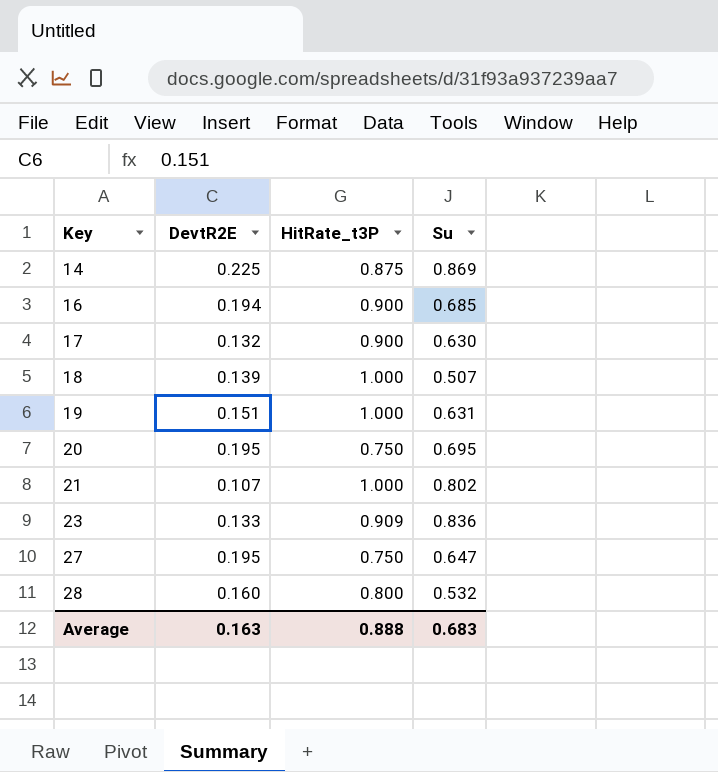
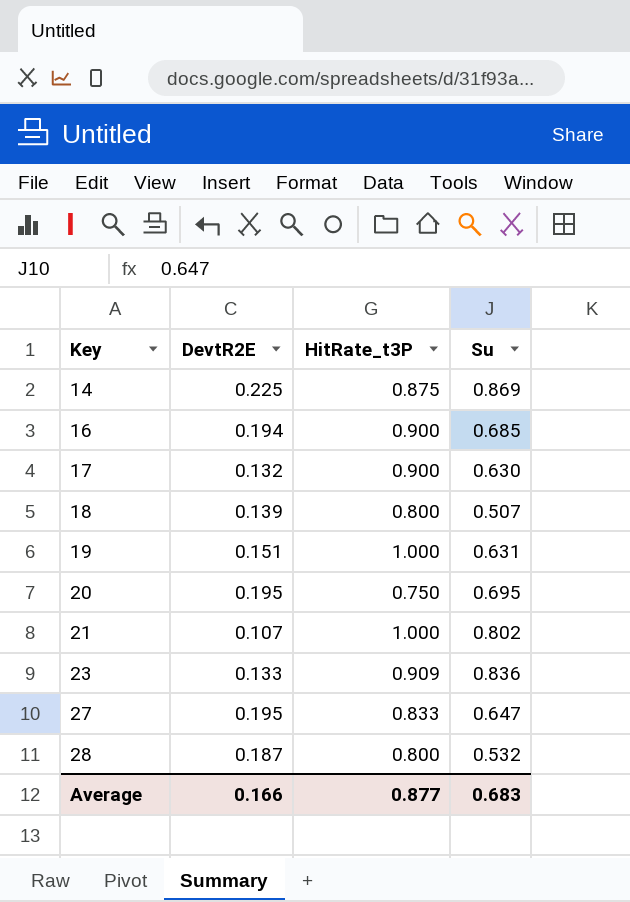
18 | HitRate_t3P: 1.000 -> 0.800
27 | HitRate_t3P: 0.750 -> 0.833
28 | DevtR2E: 0.160 -> 0.187
Average | DevtR2E: 0.163 -> 0.166
Average | HitRate_t3P: 0.888 -> 0.877

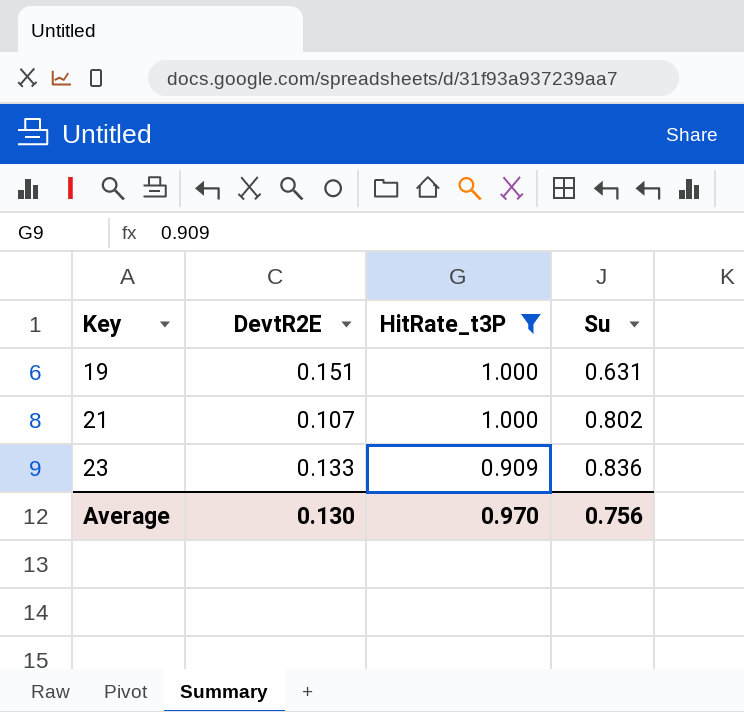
filter: none -> HitRate_t3P >= 0.909
Average | DevtR2E: 0.166 -> 0.130
Average | HitRate_t3P: 0.877 -> 0.970
Average | Su: 0.683 -> 0.756

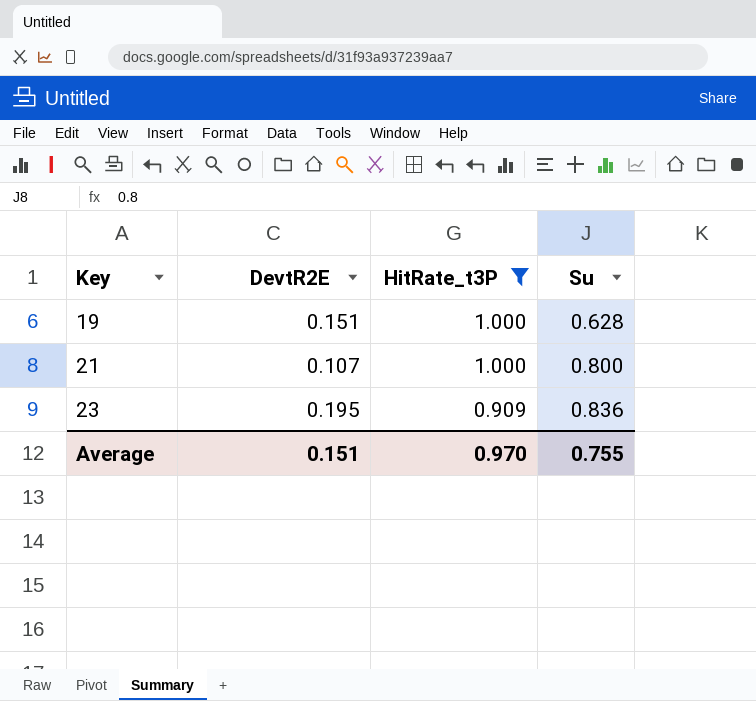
19 | Su: 0.631 -> 0.628
21 | Su: 0.802 -> 0.800
23 | DevtR2E: 0.133 -> 0.195
Average | DevtR2E: 0.130 -> 0.151
Average | Su: 0.756 -> 0.755

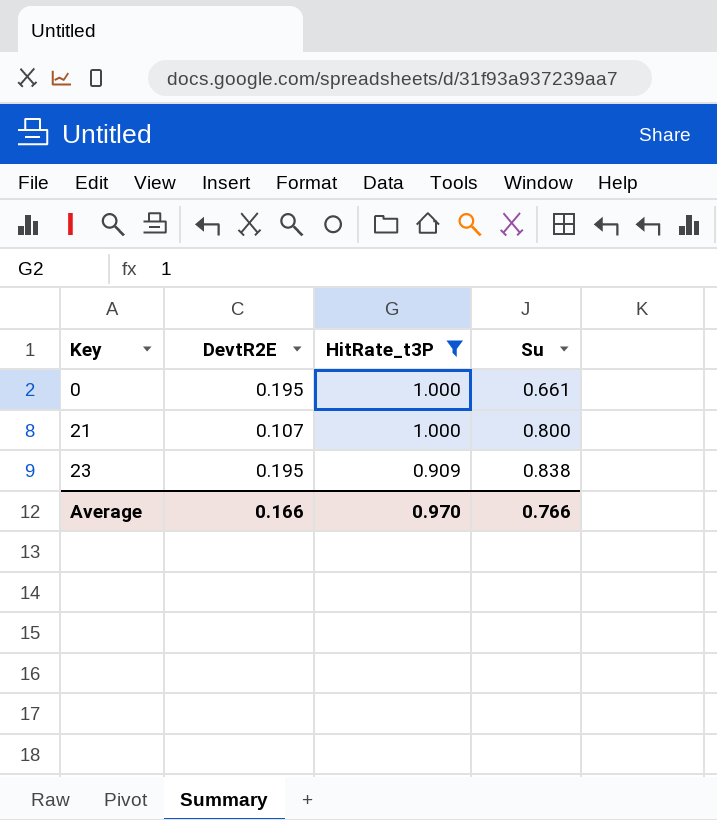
row 19: 0.151 | 1.000 | 0.628 -> none
row 0: none -> 0.195 | 1.000 | 0.661
23 | Su: 0.836 -> 0.838
Average | DevtR2E: 0.151 -> 0.166
Average | Su: 0.755 -> 0.766

